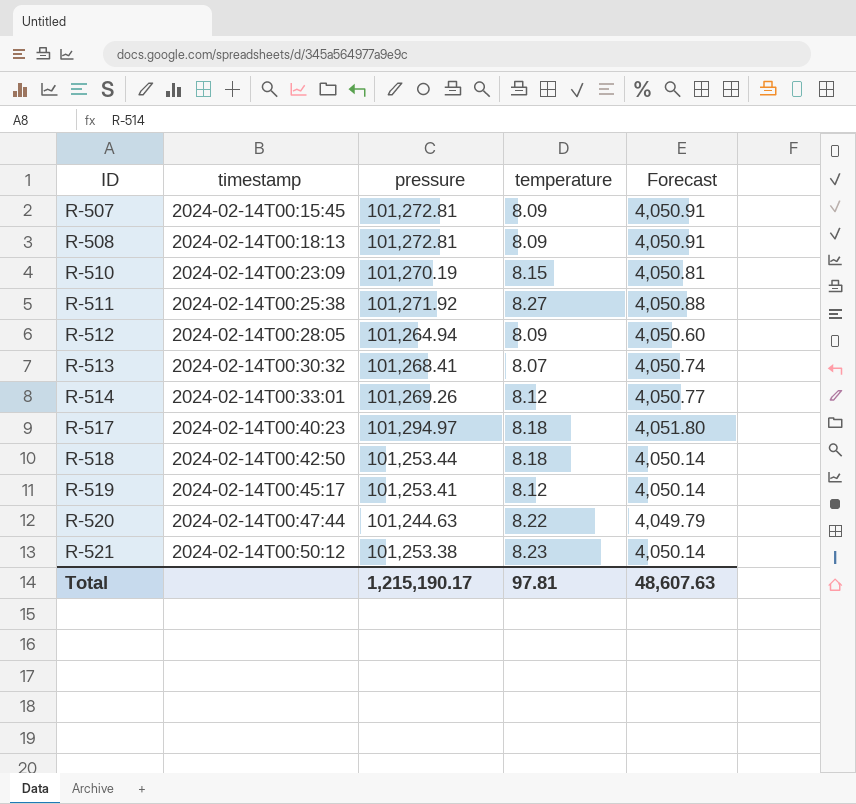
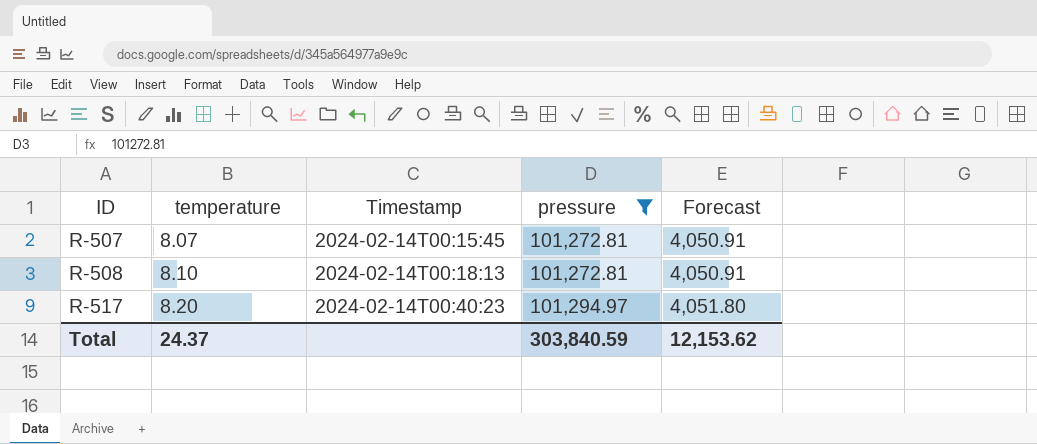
filter: none -> pressure >= 101,272.81
column temperature | position: 4 -> 2
column name: timestamp -> Timestamp
R-507 | temperature: 8.09 -> 8.07
R-508 | temperature: 8.09 -> 8.10
R-517 | temperature: 8.18 -> 8.20
Total | temperature: 97.81 -> 24.37
Total | pressure: 1,215,190.17 -> 303,840.59
Total | Forecast: 48,607.63 -> 12,153.62

